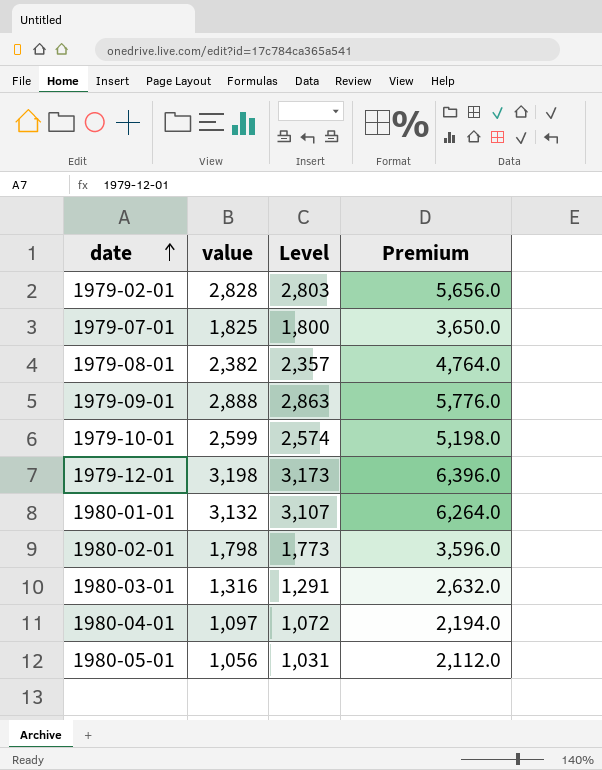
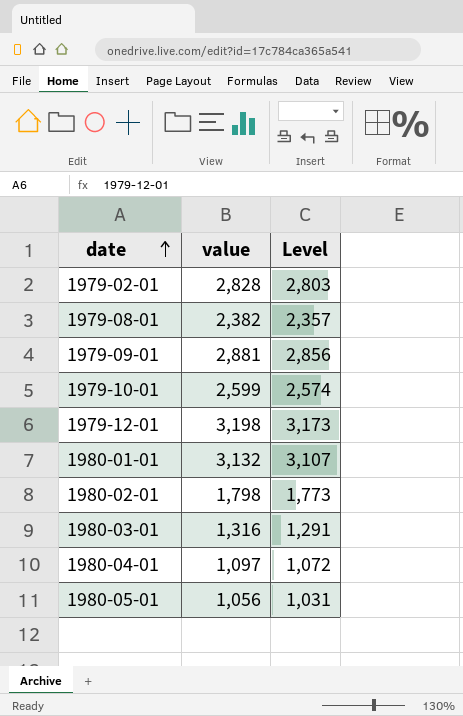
column Premium | formula: [value] * 2 -> none
row 1979-07-01: 1,825 | 1,800 | 3,650.0 -> none
1979-09-01 | value: 2,888 -> 2,881
1979-09-01 | Level: 2,863 -> 2,856

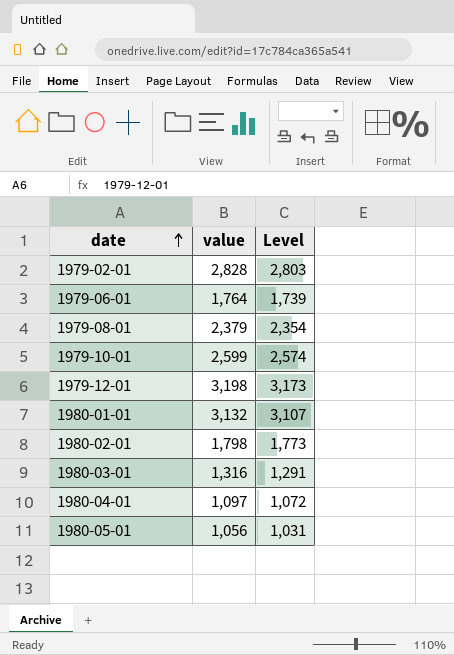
row 1979-09-01: 2,881 | 2,856 -> none
row 1979-06-01: none -> 1,764 | 1,739
1979-08-01 | value: 2,382 -> 2,379
1979-08-01 | Level: 2,357 -> 2,354

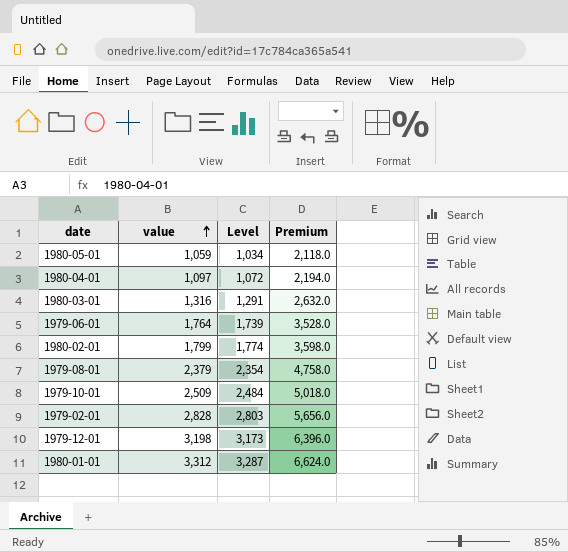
row order: date ascending -> value ascending
column Premium | formula: none -> [value] * 2
1980-05-01 | value: 1,056 -> 1,059
1980-05-01 | Level: 1,031 -> 1,034
1980-02-01 | value: 1,798 -> 1,799
1980-02-01 | Level: 1,773 -> 1,774
1979-10-01 | value: 2,599 -> 2,509
1979-10-01 | Level: 2,574 -> 2,484
1980-01-01 | value: 3,132 -> 3,312
1980-01-01 | Level: 3,107 -> 3,287

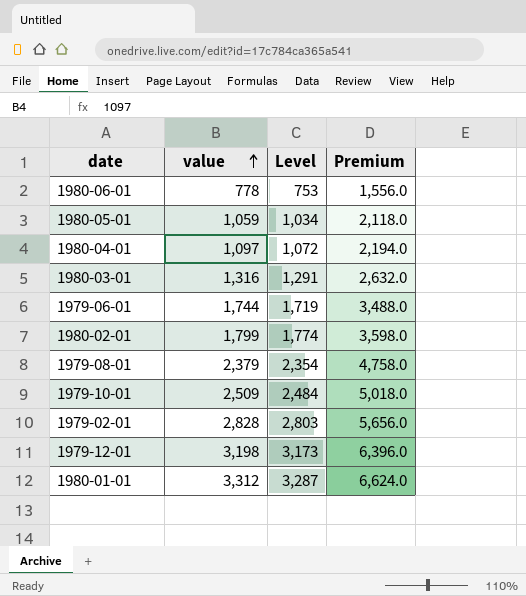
row 1980-06-01: none -> 778 | 753 | 1,556.0
1979-06-01 | value: 1,764 -> 1,744
1979-06-01 | Level: 1,739 -> 1,719
1979-06-01 | Premium: 3,528.0 -> 3,488.0

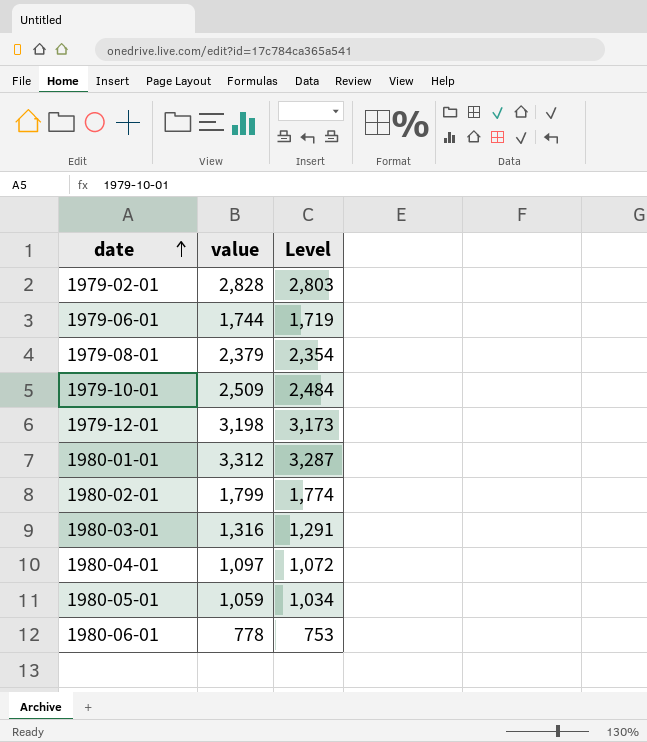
row order: value ascending -> date ascending
column Premium | formula: [value] * 2 -> none

